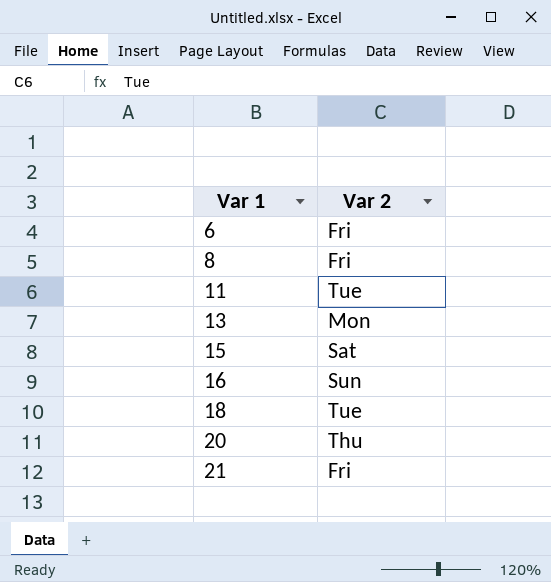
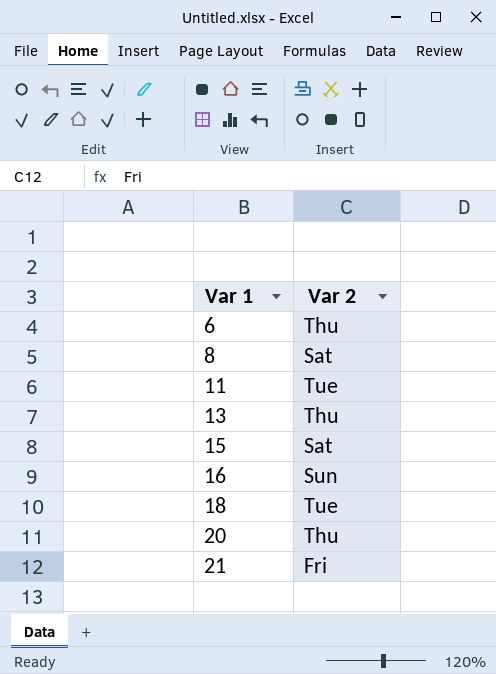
6 | Var 2: Fri -> Thu
8 | Var 2: Fri -> Sat
13 | Var 2: Mon -> Thu

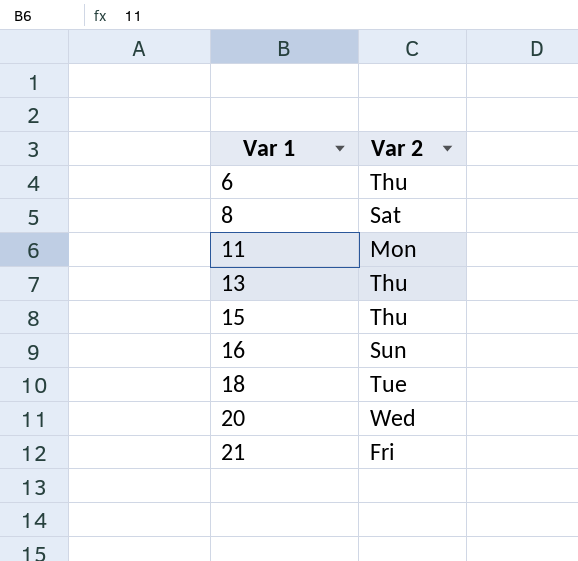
11 | Var 2: Tue -> Mon
15 | Var 2: Sat -> Thu
20 | Var 2: Thu -> Wed

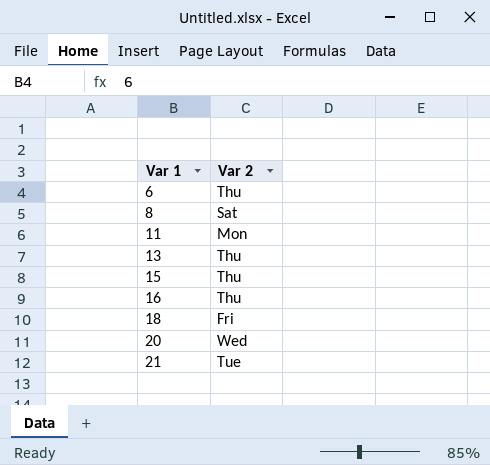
16 | Var 2: Sun -> Thu
18 | Var 2: Tue -> Fri
21 | Var 2: Fri -> Tue

